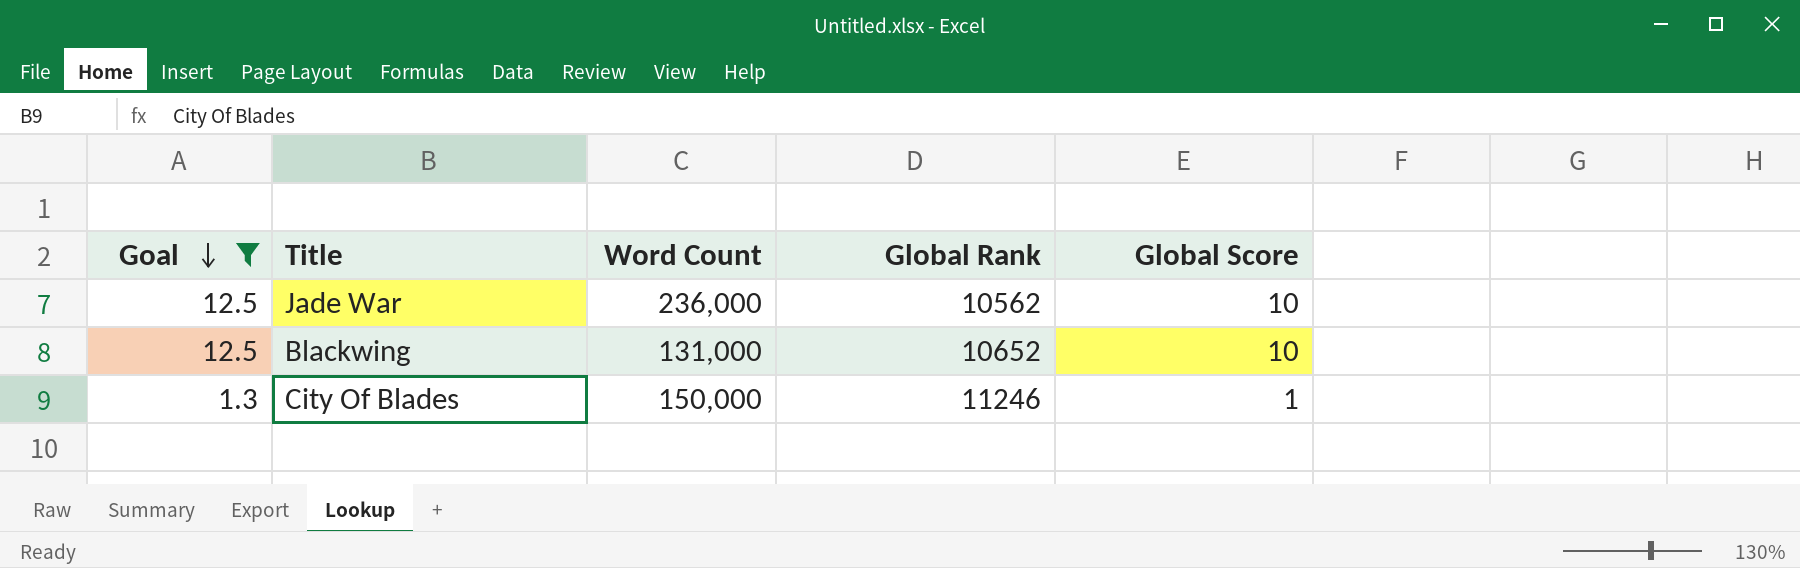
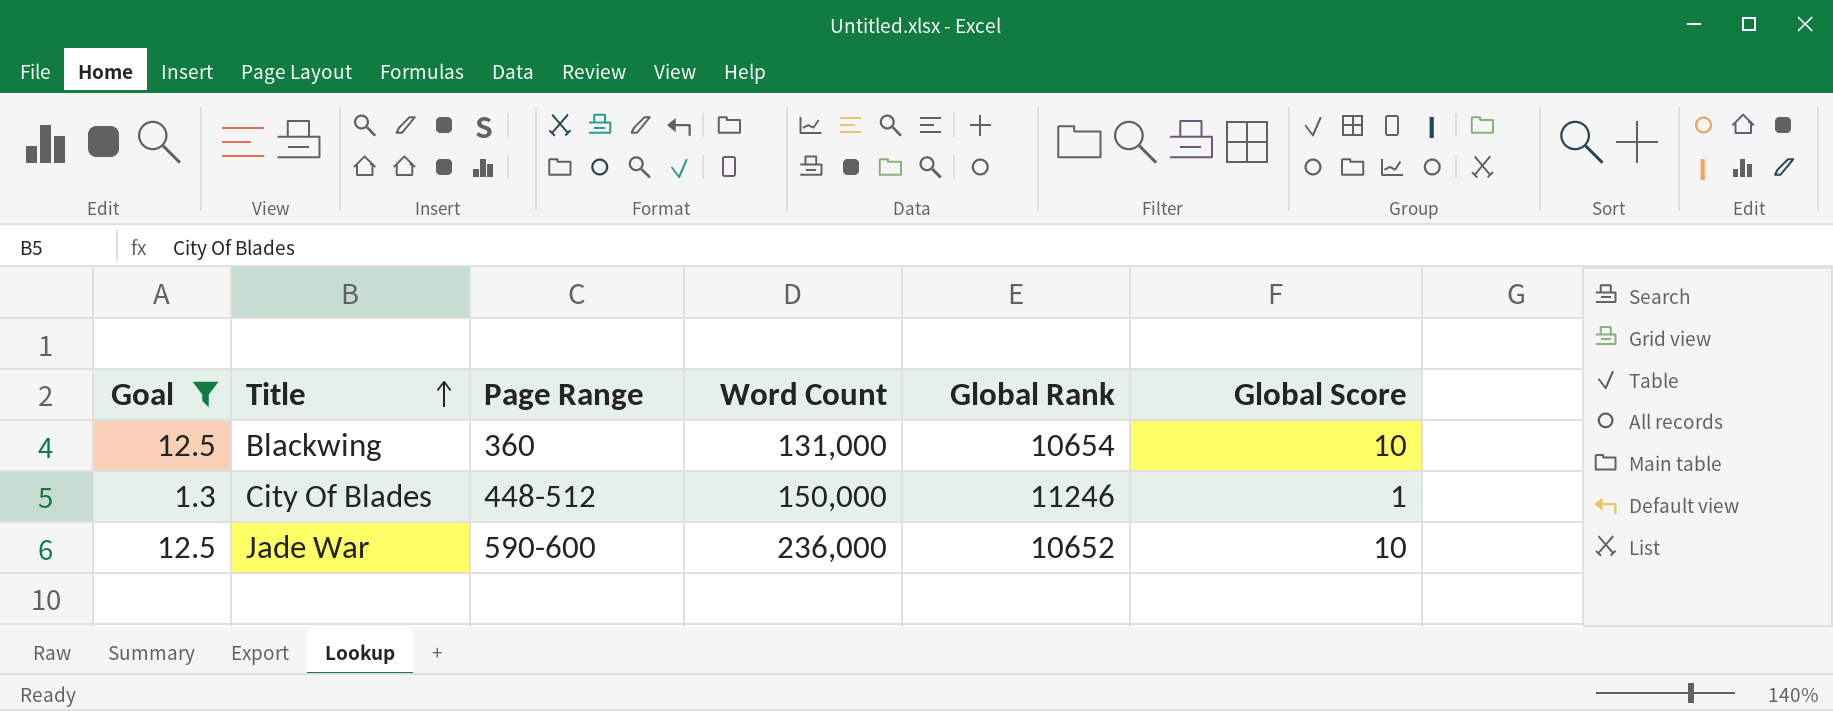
row order: Goal descending -> Title ascending
column Page Range | position: none -> 3
Blackwing | Global Rank: 10652 -> 10654
Jade War | Global Rank: 10562 -> 10652

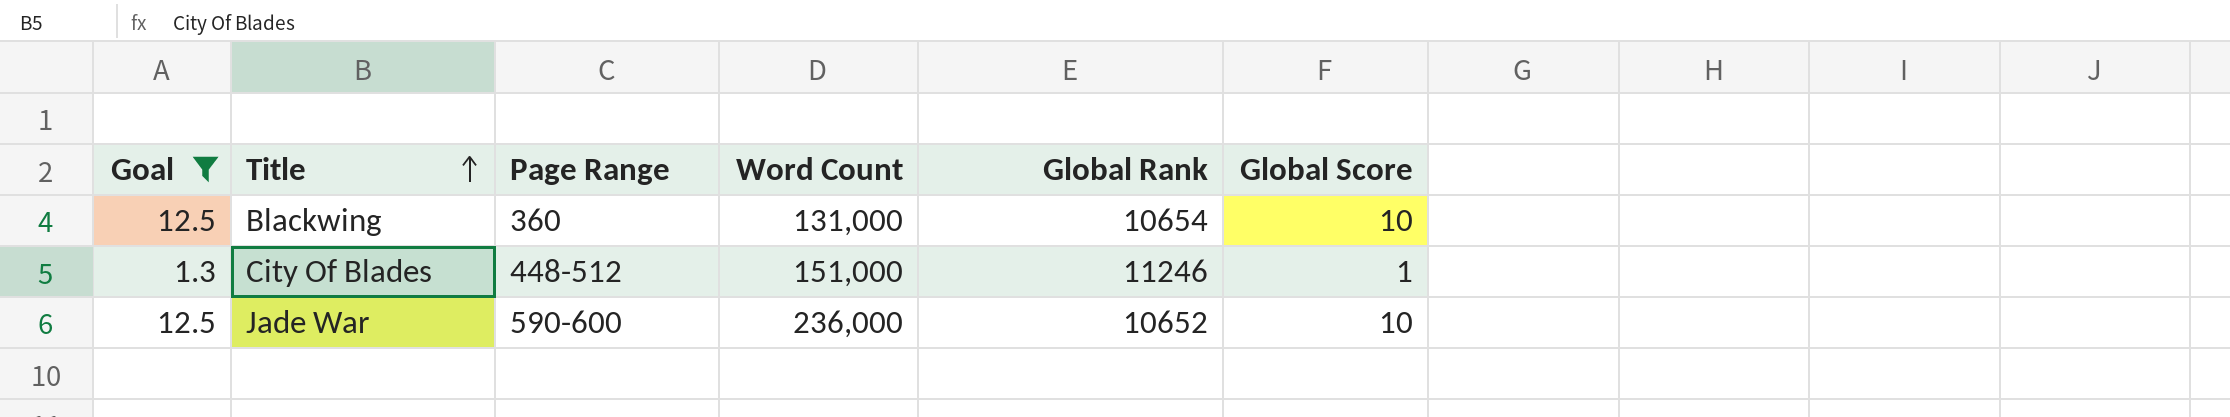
City Of Blades | Word Count: 150,000 -> 151,000

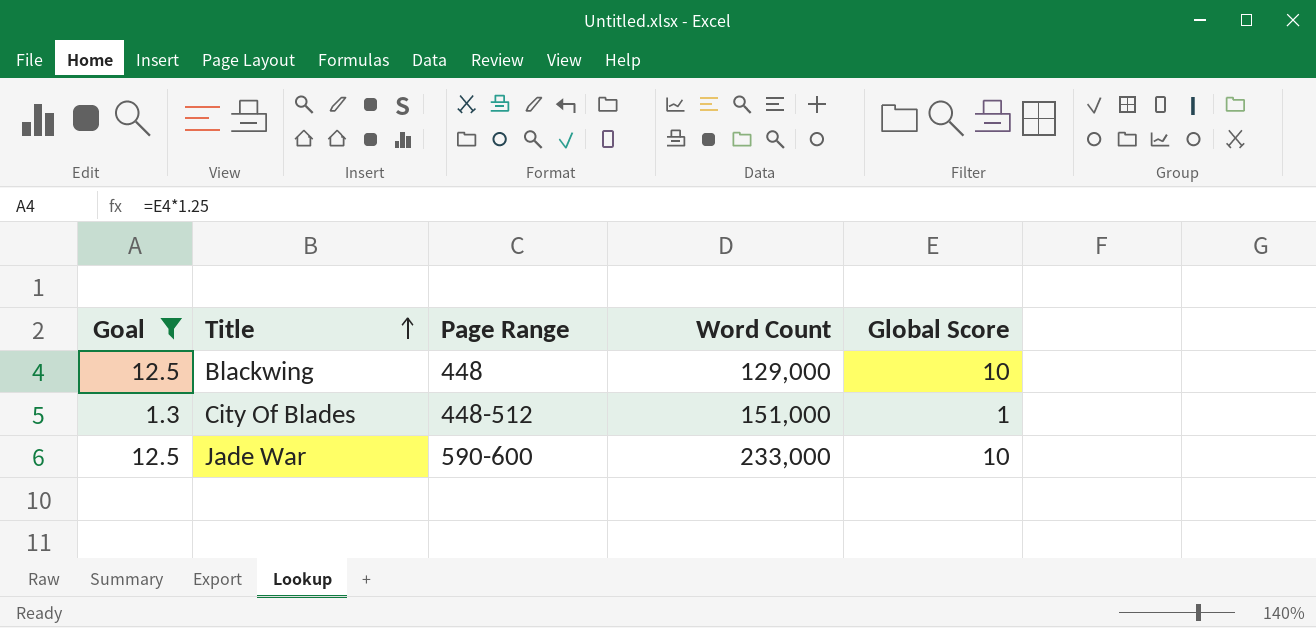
column Global Rank | position: 5 -> none
Blackwing | Page Range: 360 -> 448
Blackwing | Word Count: 131,000 -> 129,000
Jade War | Word Count: 236,000 -> 233,000

